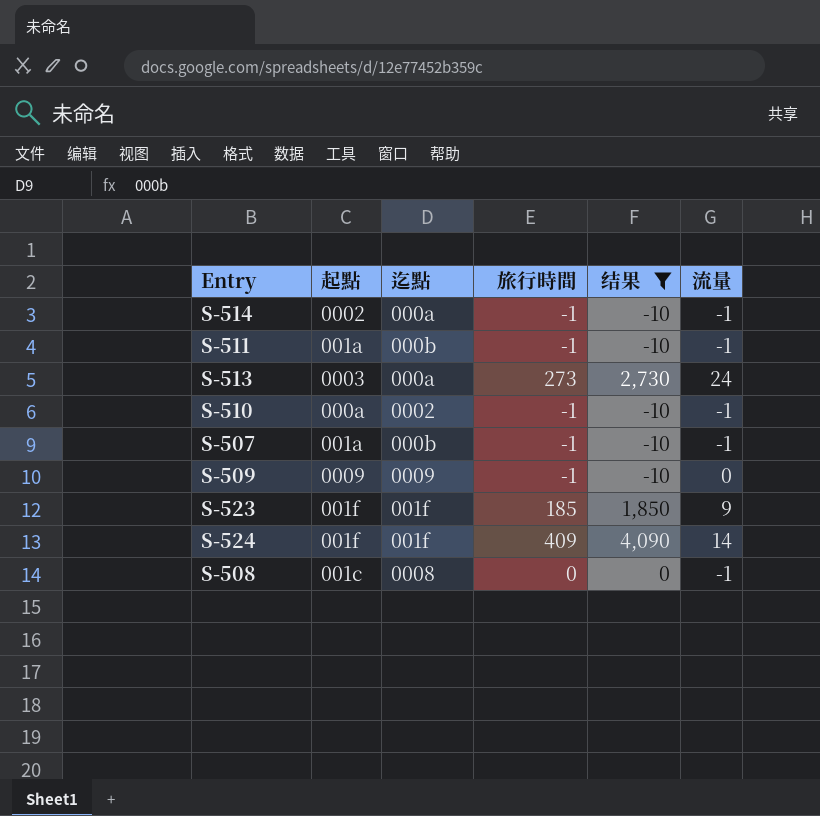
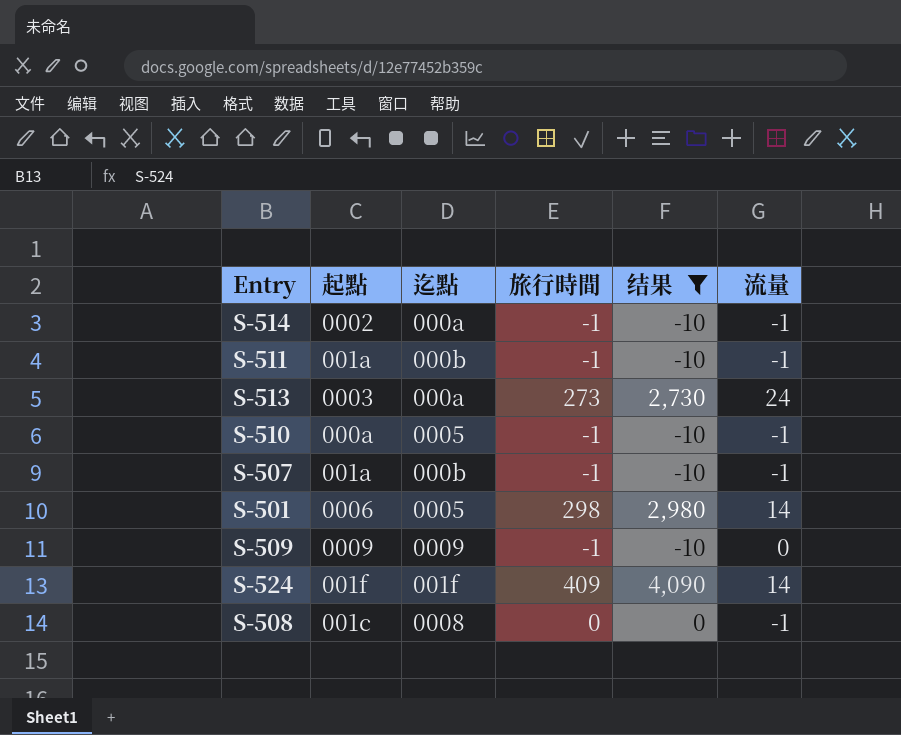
row S-523: 001f | 001f | 185 | 1,850 | 9 -> none
S-510 | 迄點: 0002 -> 0005
row S-501: none -> 0006 | 0005 | 298 | 2,980 | 14

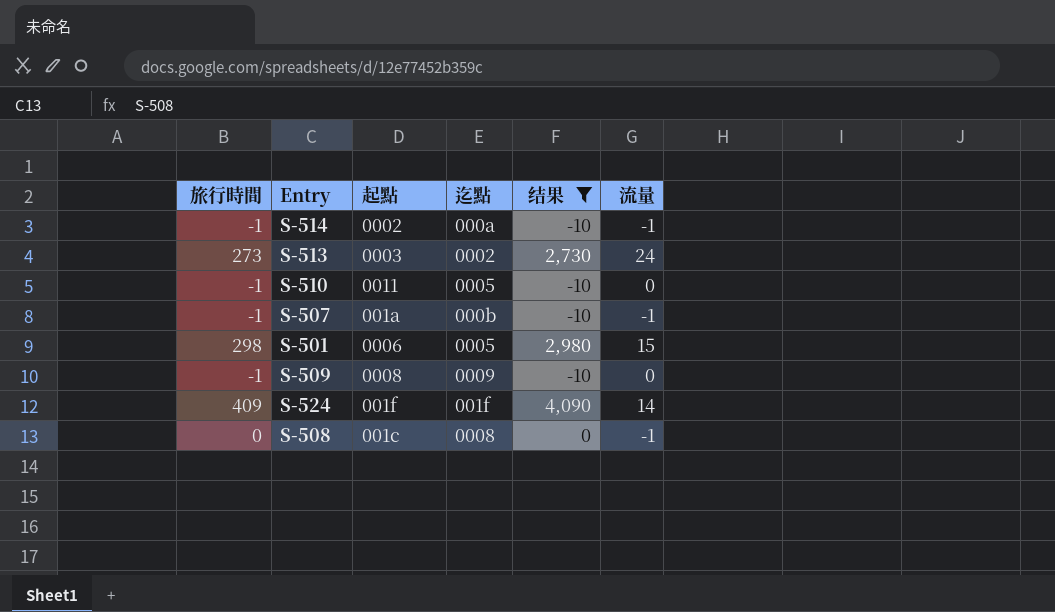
column 旅行時間 | position: 4 -> 1
row S-511: 001a | 000b | -1 | -10 | -1 -> none
S-513 | 迄點: 000a -> 0002
S-510 | 起點: 000a -> 0011
S-510 | 流量: -1 -> 0
S-501 | 流量: 14 -> 15
S-509 | 起點: 0009 -> 0008

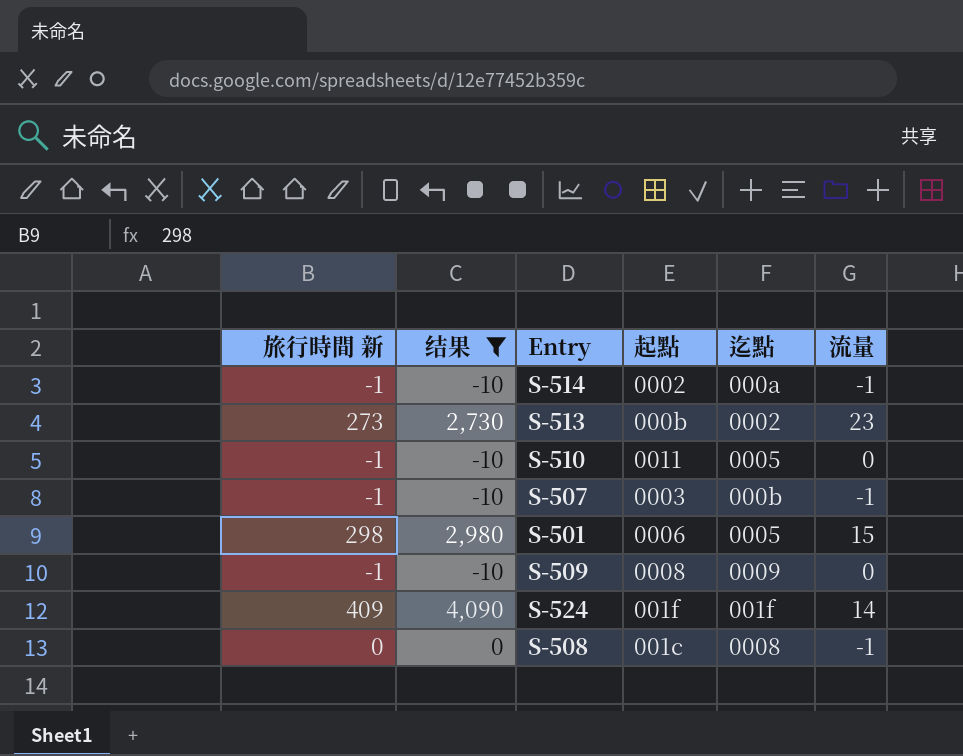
column name: 旅行時間 -> 旅行時間 新
column 结果 | position: 5 -> 2
S-513 | 起點: 0003 -> 000b
S-513 | 流量: 24 -> 23
S-507 | 起點: 001a -> 0003

